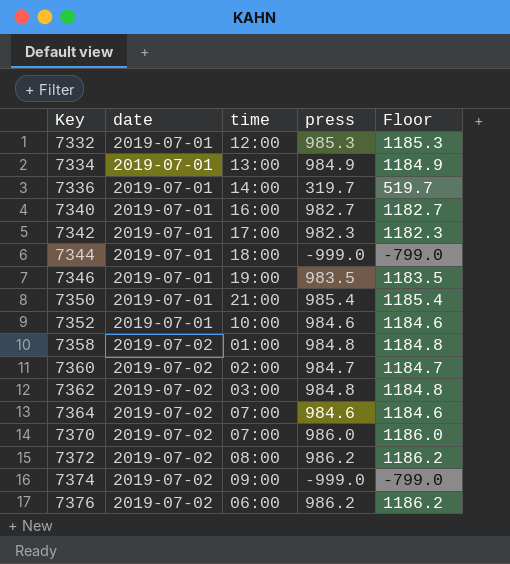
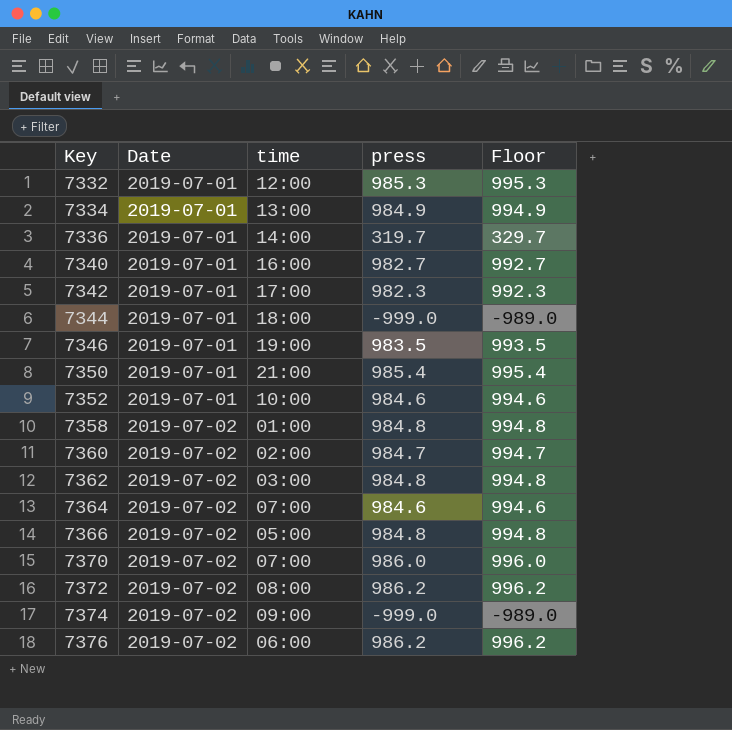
column name: date -> Date
column Floor | formula: [press] + 200 -> [press] + 10
row 7366: none -> 2019-07-02 | 05:00 | 984.8 | 994.8

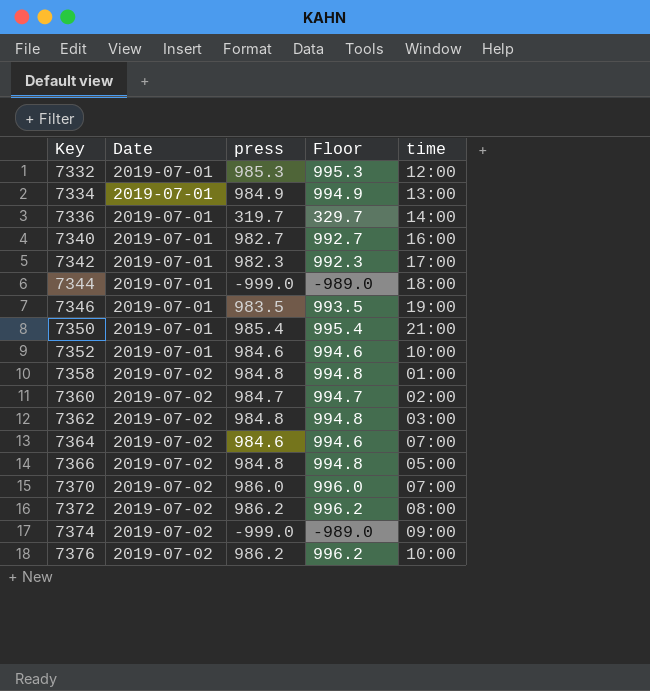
column time | position: 3 -> 5
7376 | time: 06:00 -> 10:00

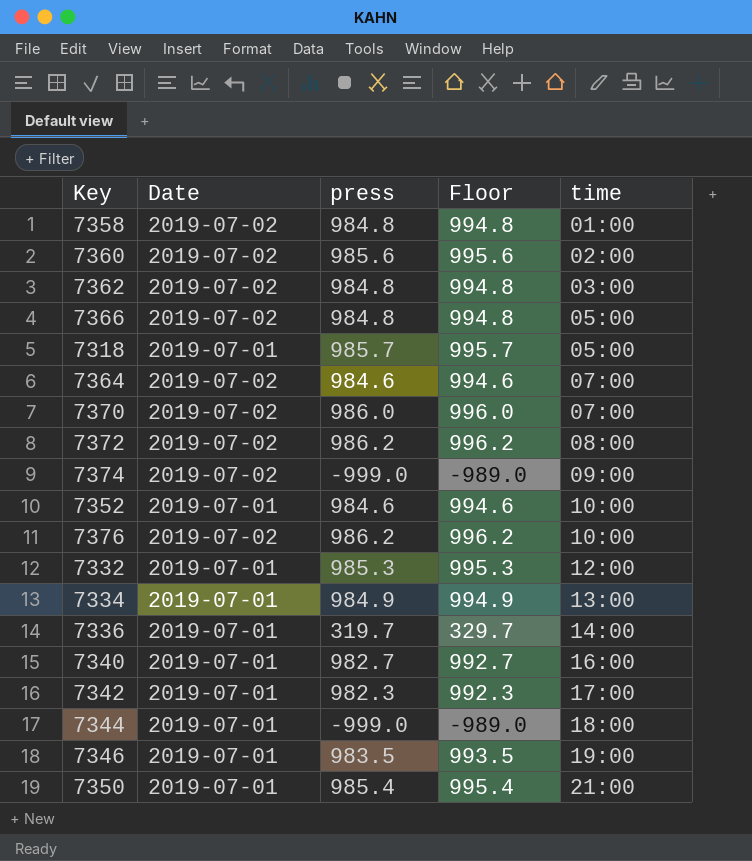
row order: Key ascending -> time ascending
7360 | press: 984.7 -> 985.6
7360 | Floor: 994.7 -> 995.6
row 7318: none -> 2019-07-01 | 985.7 | 995.7 | 05:00

